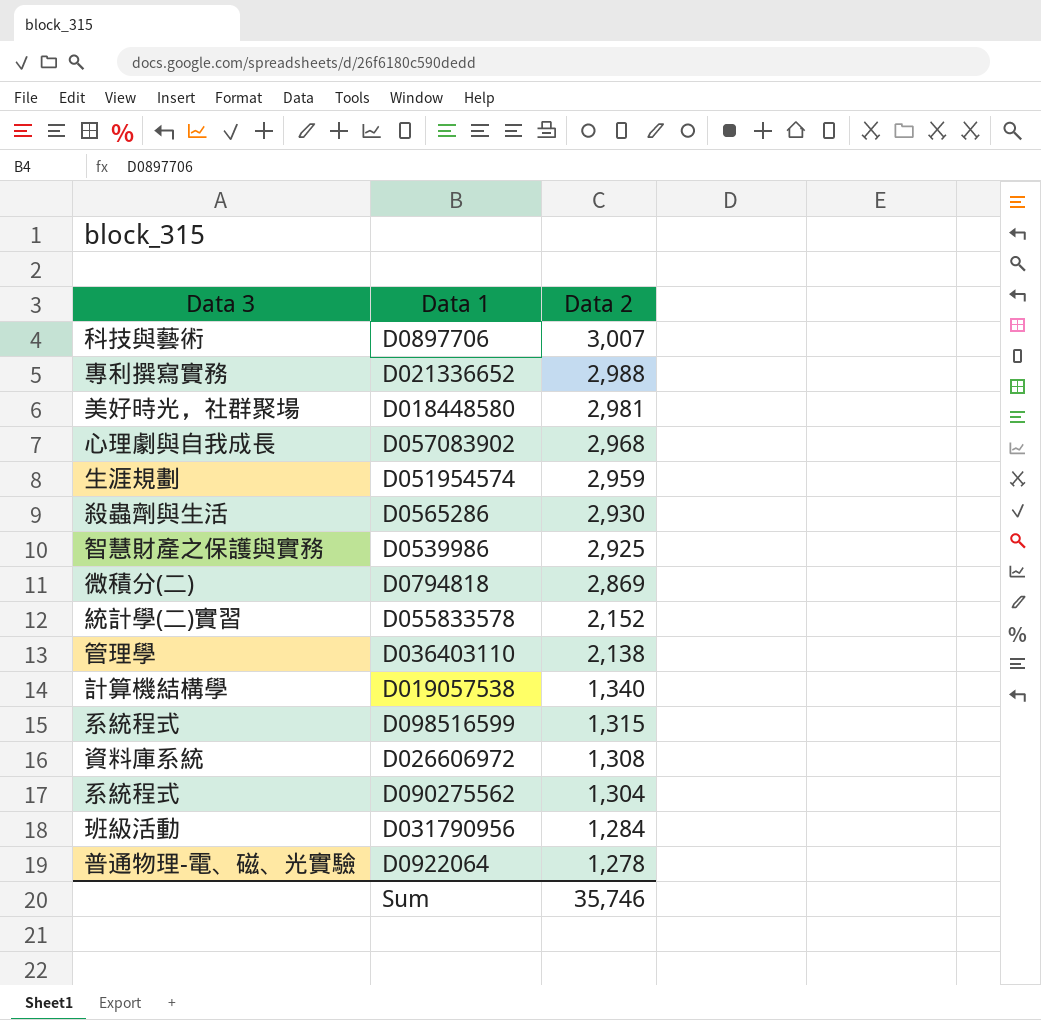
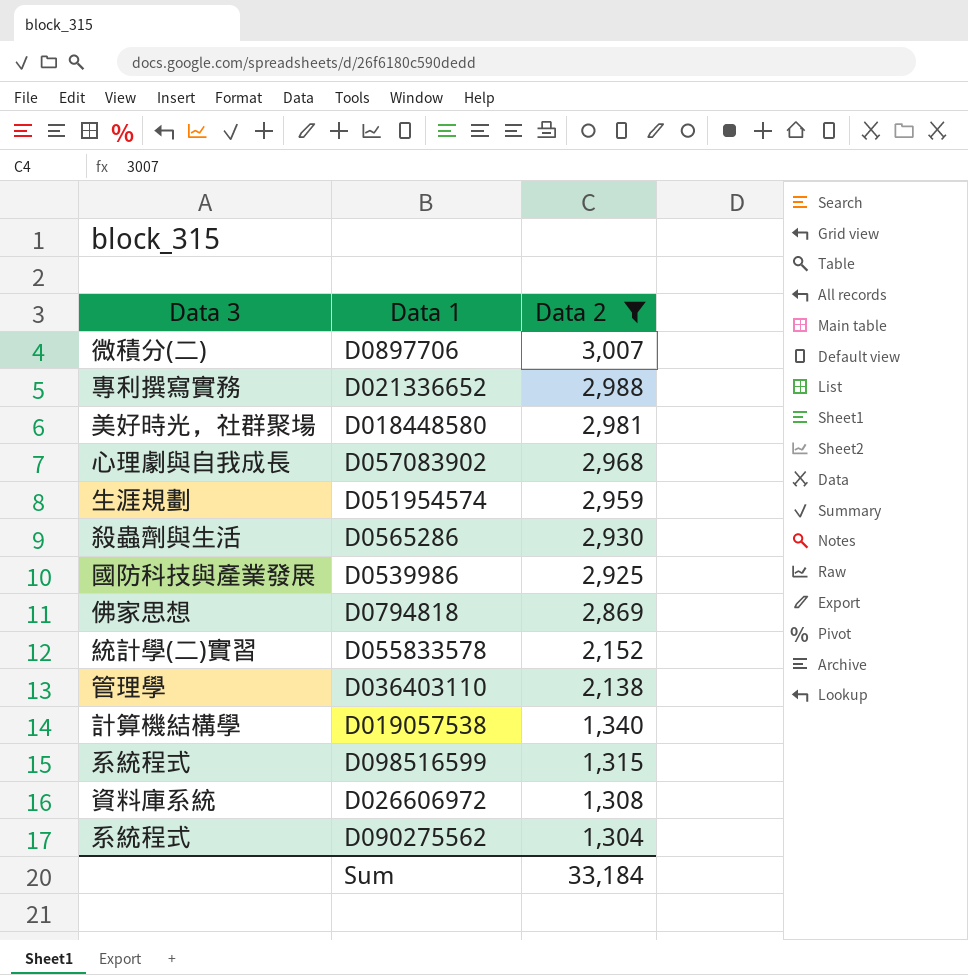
filter: none -> Data 2 >= 1,304
D0897706 | Data 3: 科技與藝術 -> 微積分(二)
D0539986 | Data 3: 智慧財產之保護與實務 -> 國防科技與產業發展
D0794818 | Data 3: 微積分(二) -> 佛家思想
Sum | Data 2: 35,746 -> 33,184

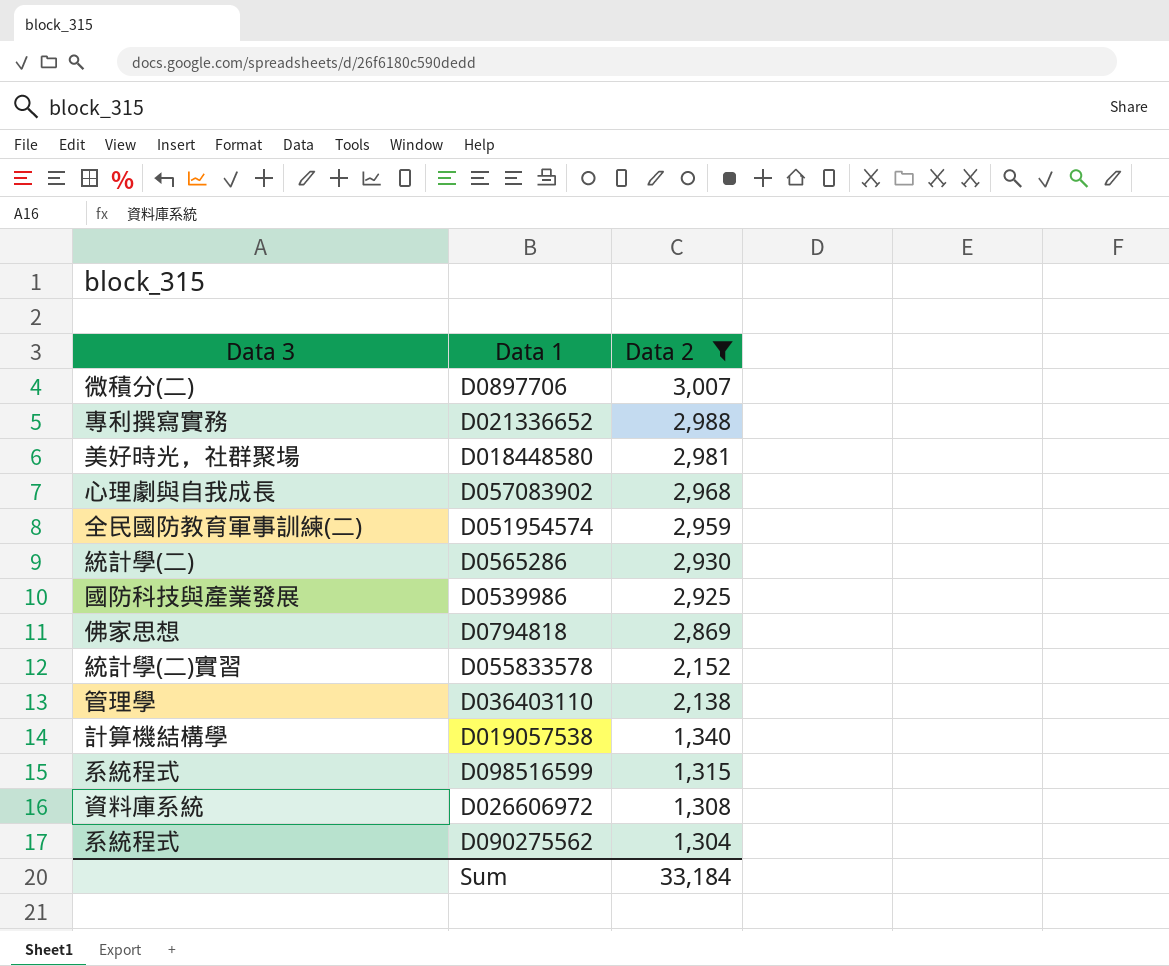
D051954574 | Data 3: 生涯規劃 -> 全民國防教育軍事訓練(二)
D0565286 | Data 3: 殺蟲劑與生活 -> 統計學(二)

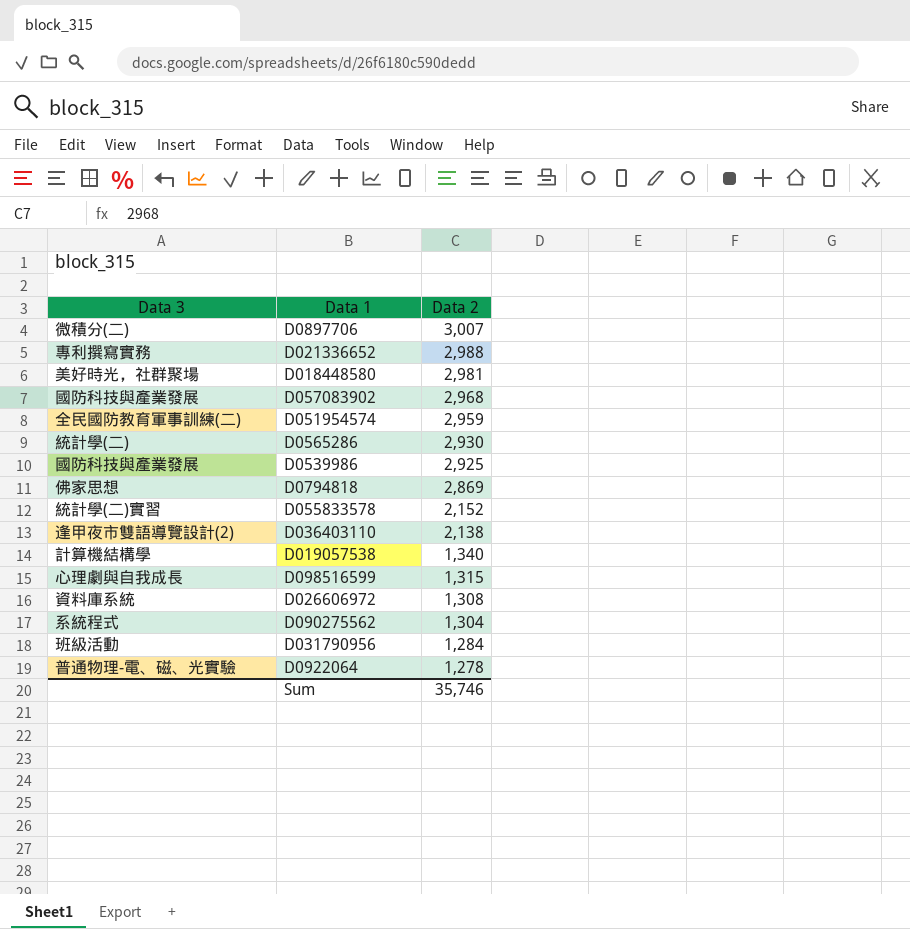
filter: Data 2 >= 1,304 -> none
D057083902 | Data 3: 心理劇與自我成長 -> 國防科技與產業發展
D036403110 | Data 3: 管理學 -> 逢甲夜市雙語導覽設計(2)
D098516599 | Data 3: 系統程式 -> 心理劇與自我成長
Sum | Data 2: 33,184 -> 35,746

